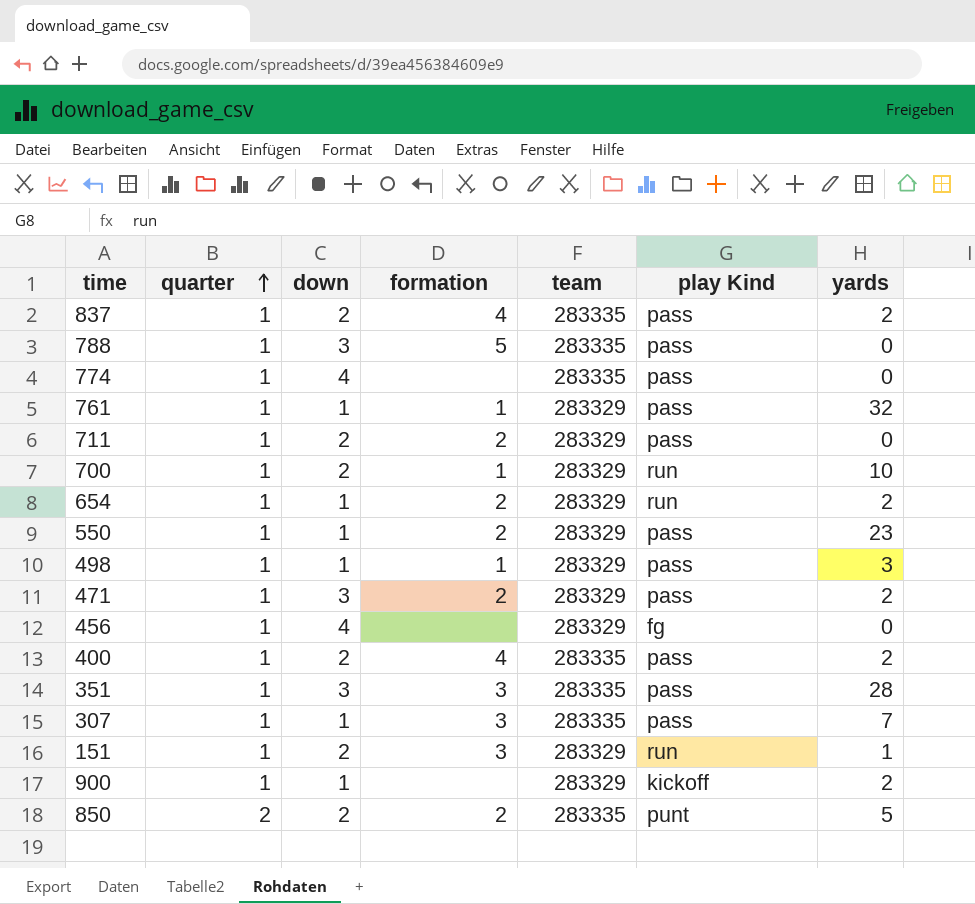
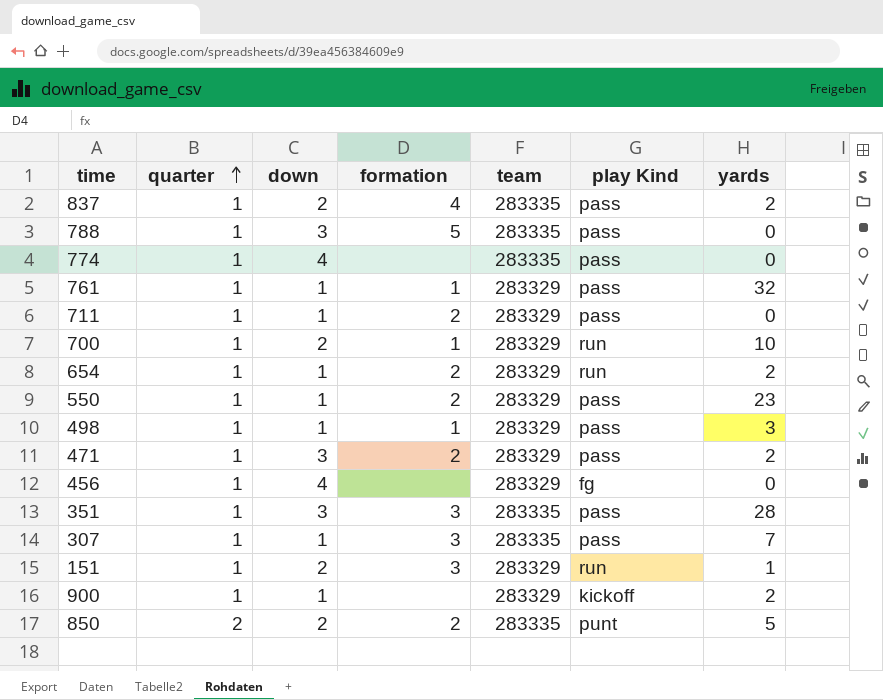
row 400: 1 | 2 | 4 | 283335 | pass | 2 -> none
711 | down: 2 -> 1

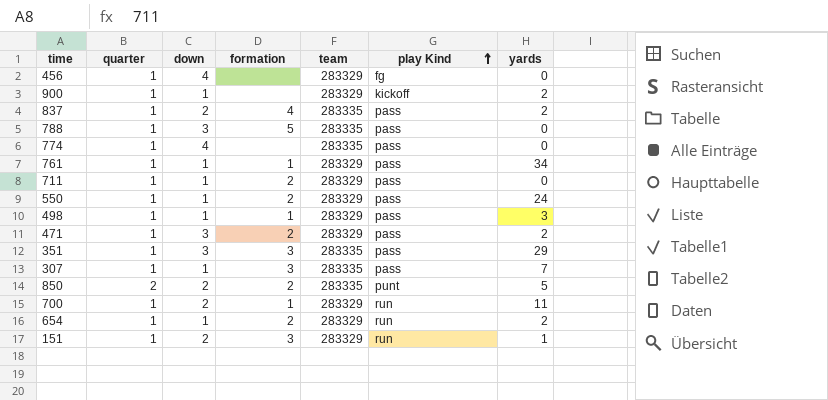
row order: quarter ascending -> play Kind ascending
761 | yards: 32 -> 34
550 | yards: 23 -> 24
351 | yards: 28 -> 29
700 | yards: 10 -> 11

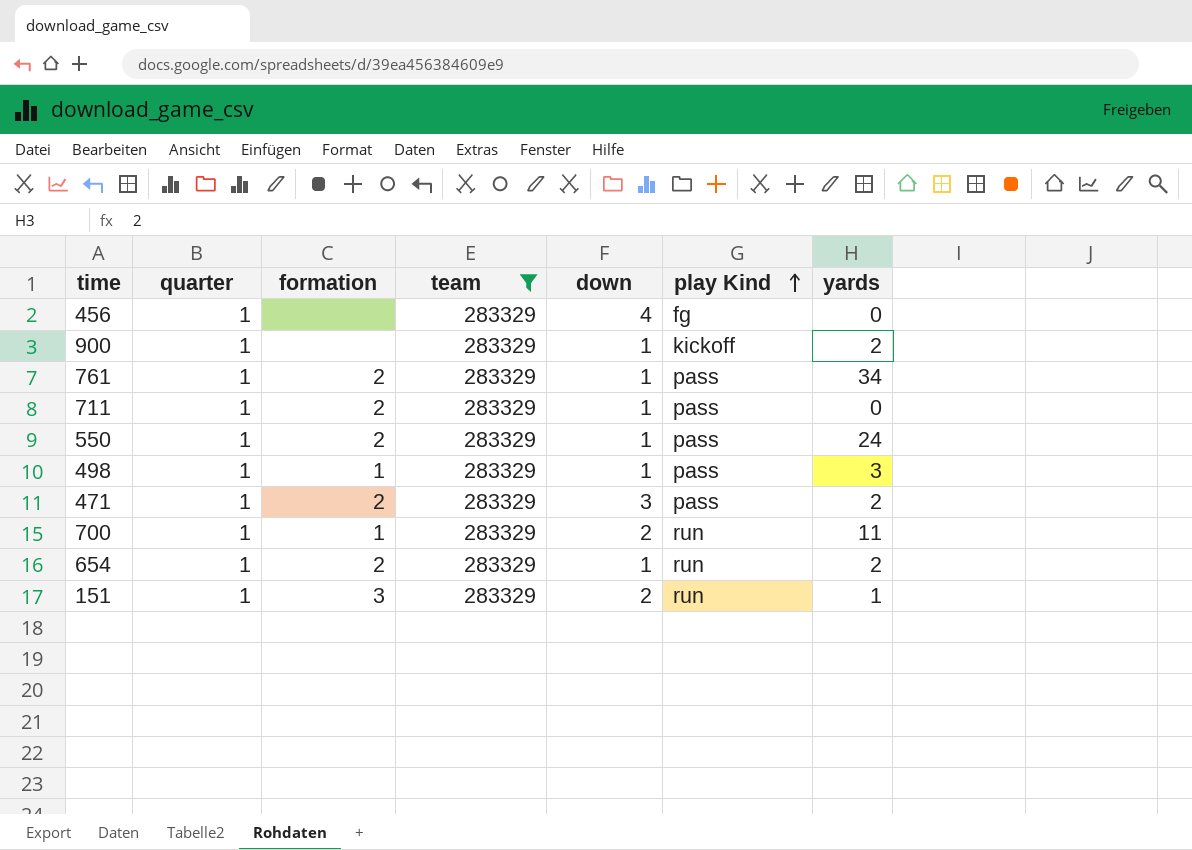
filter: none -> team = 283329
column down | position: 3 -> 5
761 | formation: 1 -> 2

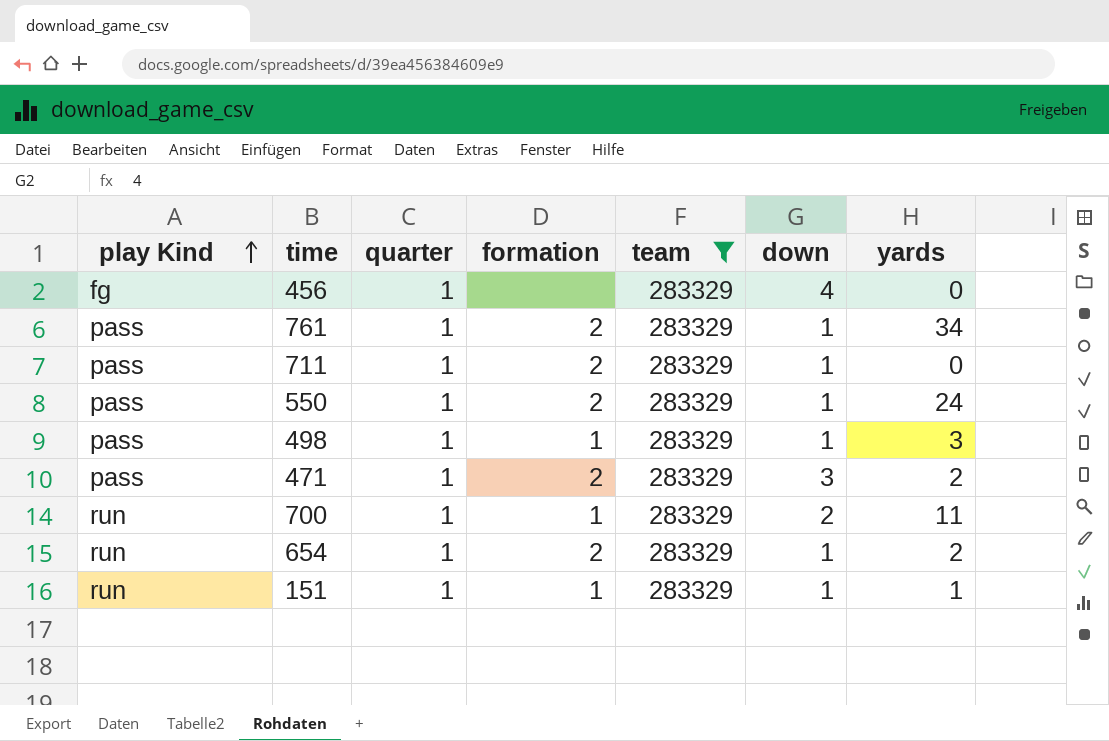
column play Kind | position: 6 -> 1
row 900: 1 | none | 283329 | 1 | kickoff | 2 -> none
151 | formation: 3 -> 1
151 | down: 2 -> 1

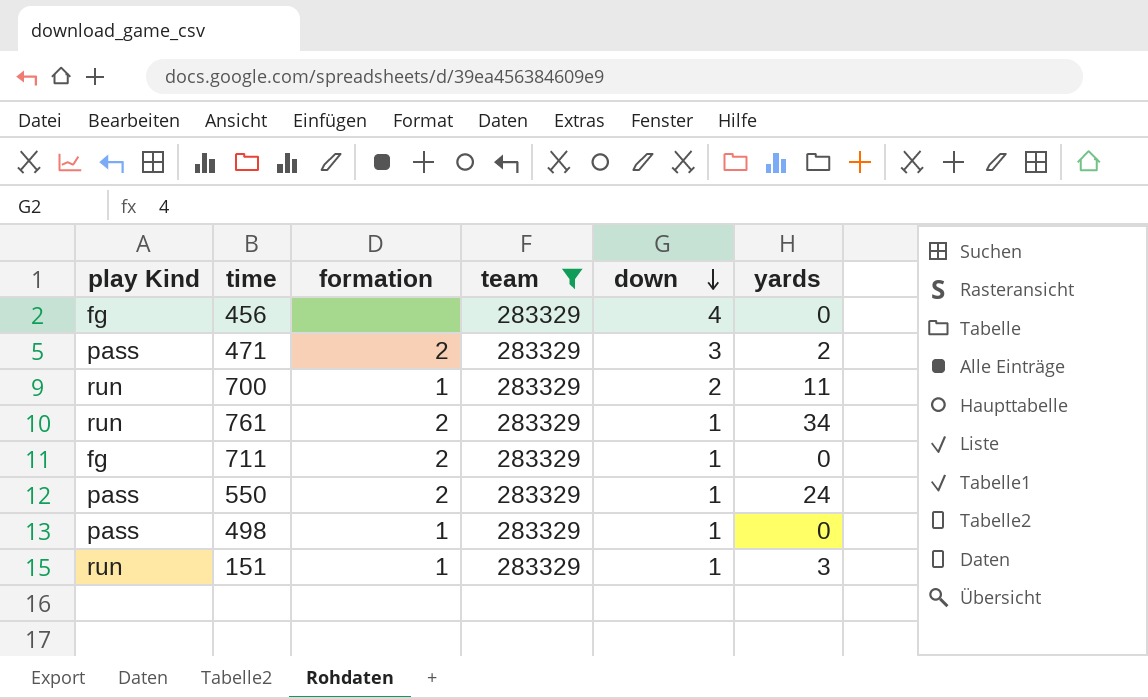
row order: play Kind ascending -> down descending
column quarter | position: 3 -> none
row 654: run | 1 | 2 | 283329 | 1 | 2 -> none
761 | play Kind: pass -> run
711 | play Kind: pass -> fg
498 | yards: 3 -> 0
151 | yards: 1 -> 3

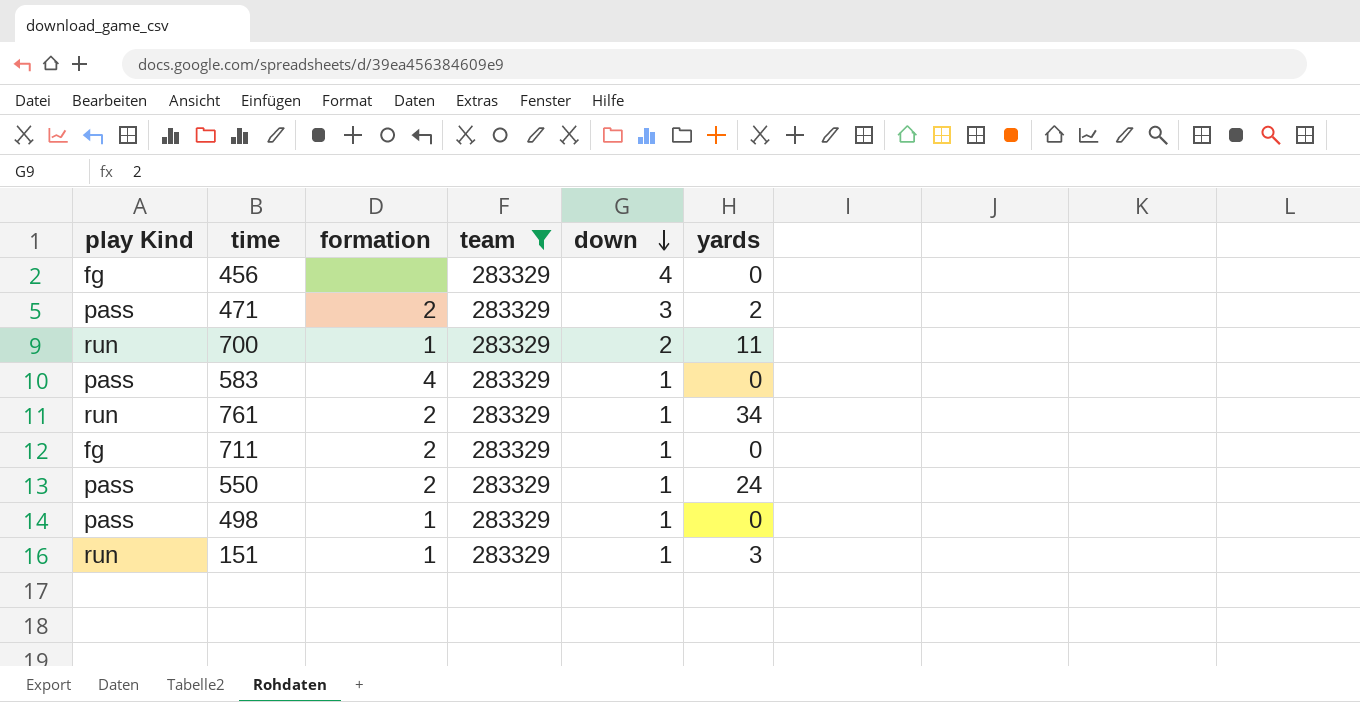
row 583: none -> pass | 4 | 283329 | 1 | 0

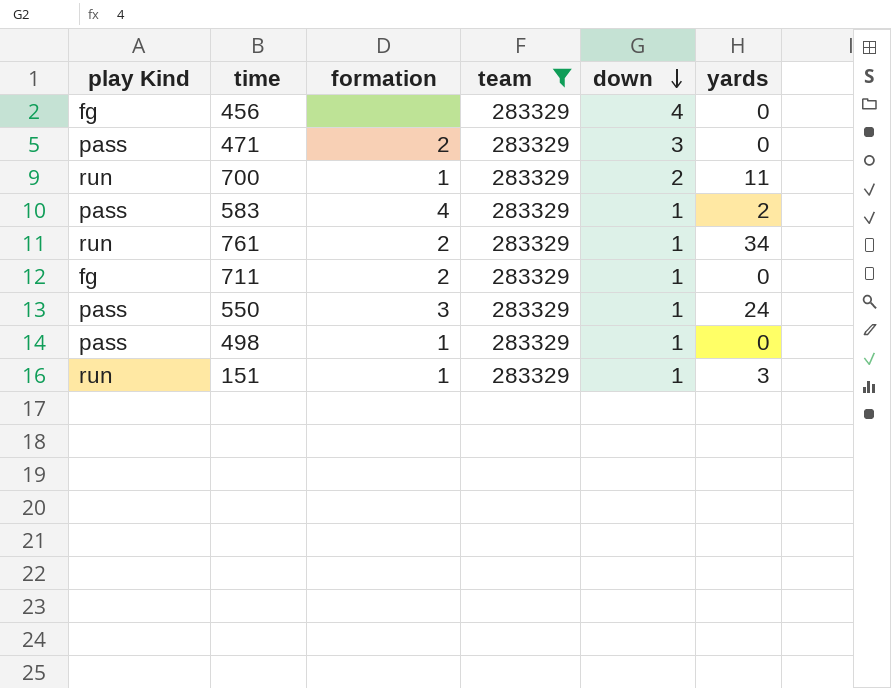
471 | yards: 2 -> 0
583 | yards: 0 -> 2
550 | formation: 2 -> 3

